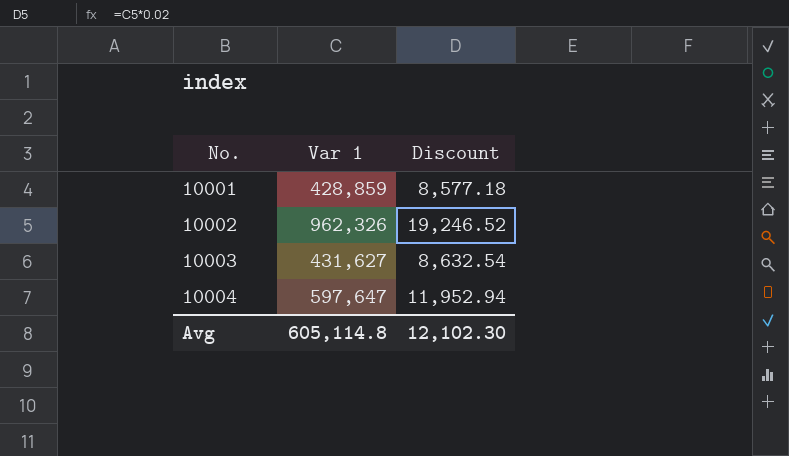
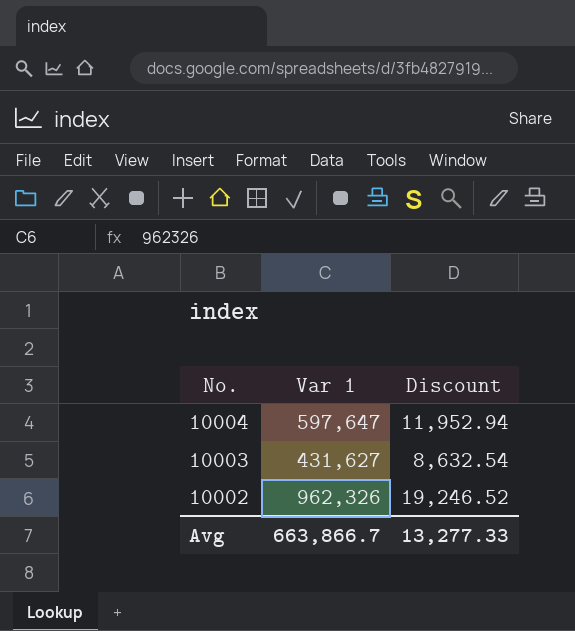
row order: No. ascending -> No. descending
row 10001: 428,859 | 8,577.18 -> none
Avg | Var 1: 605,114.8 -> 663,866.7
Avg | Discount: 12,102.30 -> 13,277.33

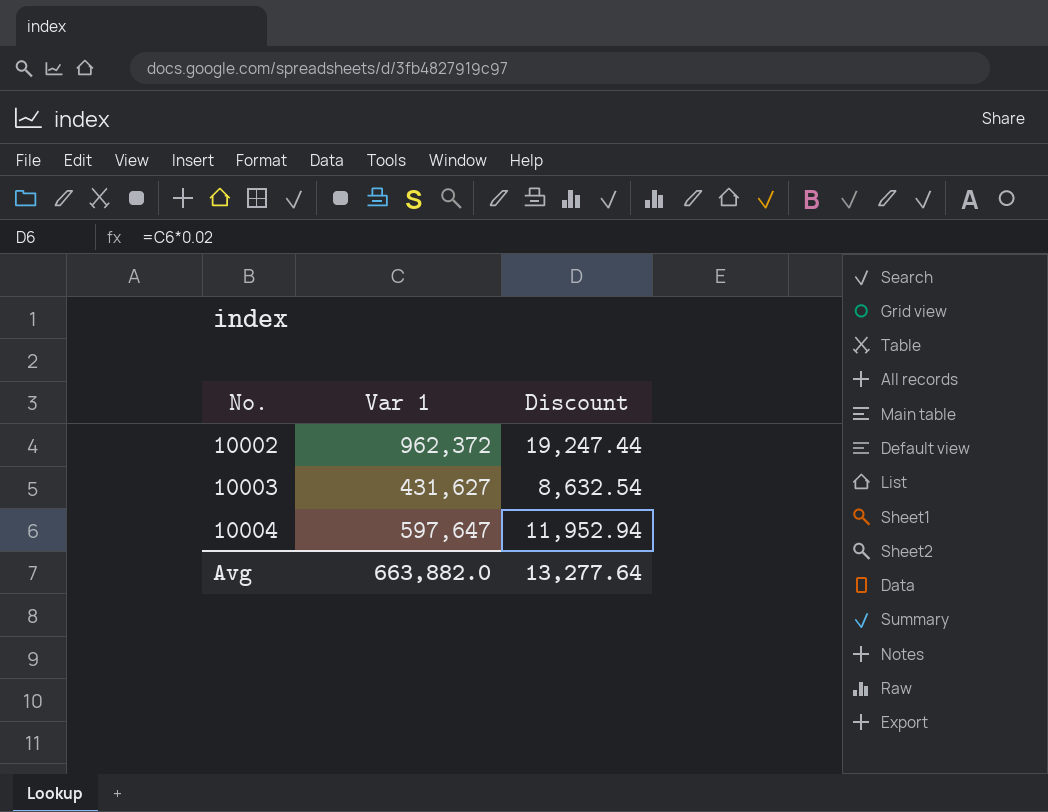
row order: No. descending -> No. ascending
10002 | Var 1: 962,326 -> 962,372
10002 | Discount: 19,246.52 -> 19,247.44
Avg | Var 1: 663,866.7 -> 663,882.0
Avg | Discount: 13,277.33 -> 13,277.64

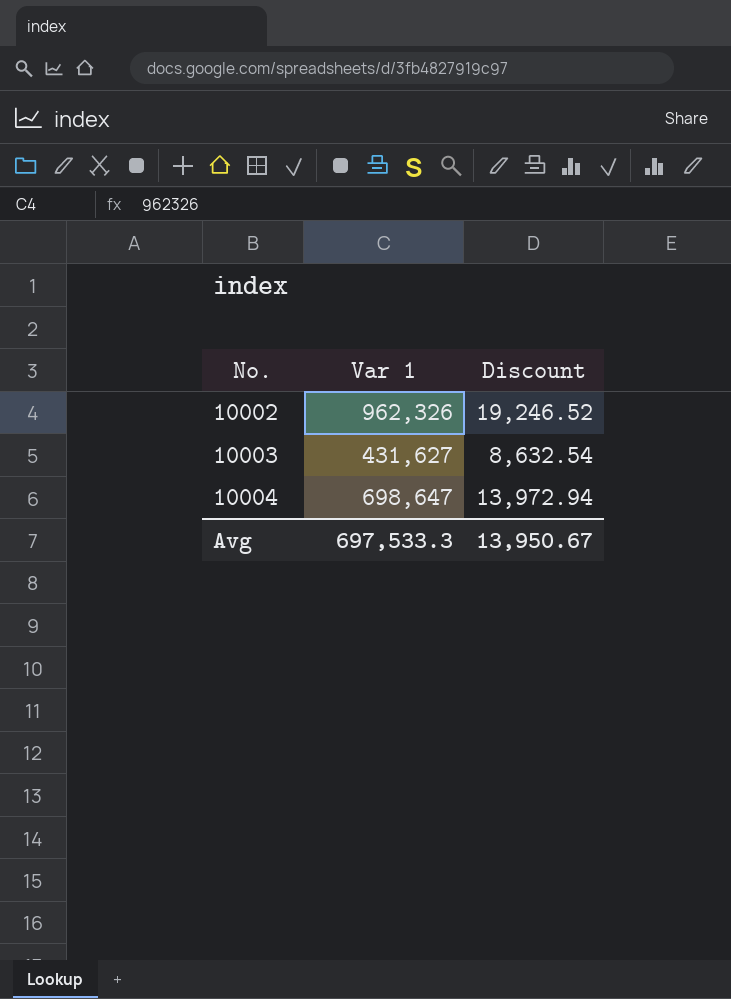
10002 | Var 1: 962,372 -> 962,326
10002 | Discount: 19,247.44 -> 19,246.52
10004 | Var 1: 597,647 -> 698,647
10004 | Discount: 11,952.94 -> 13,972.94
Avg | Var 1: 663,882.0 -> 697,533.3
Avg | Discount: 13,277.64 -> 13,950.67

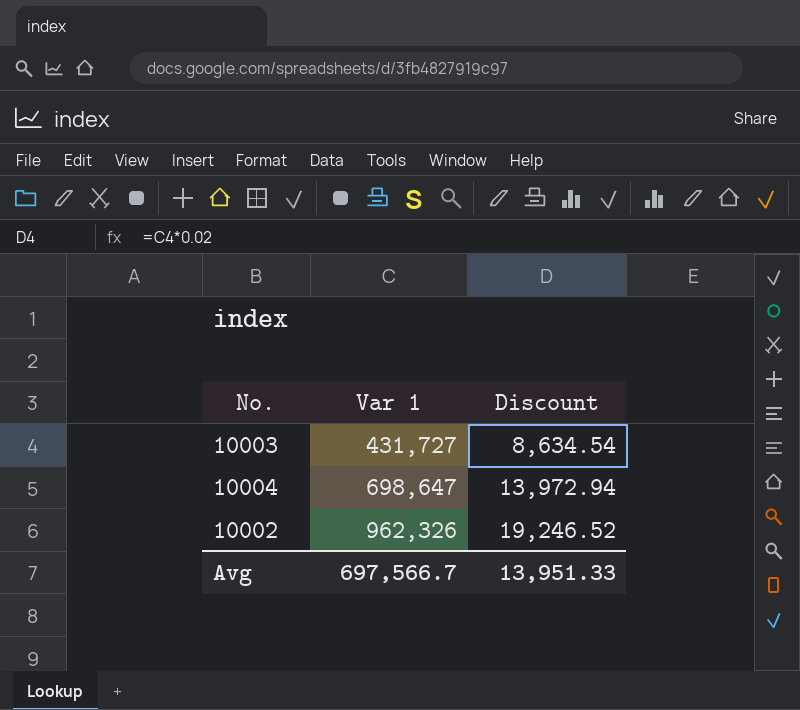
row order: No. ascending -> Var 1 ascending
10003 | Var 1: 431,627 -> 431,727
10003 | Discount: 8,632.54 -> 8,634.54
Avg | Var 1: 697,533.3 -> 697,566.7
Avg | Discount: 13,950.67 -> 13,951.33

